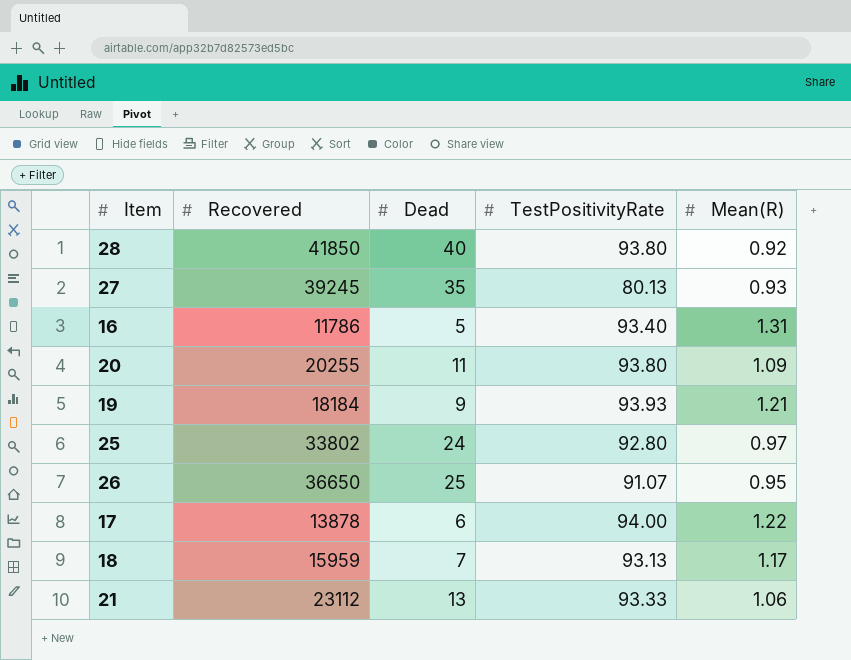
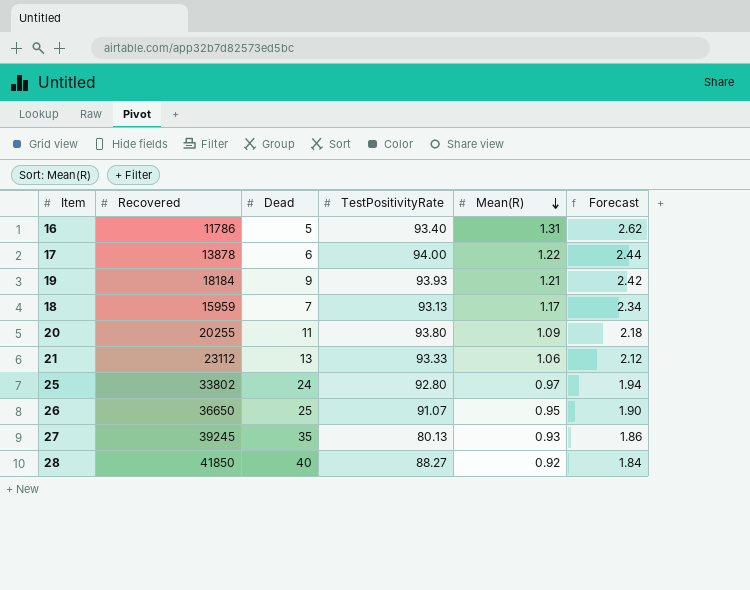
row order: none -> Mean(R) descending
column Forecast | formula: none -> [Mean(R)] * 2
28 | TestPositivityRate: 93.80 -> 88.27

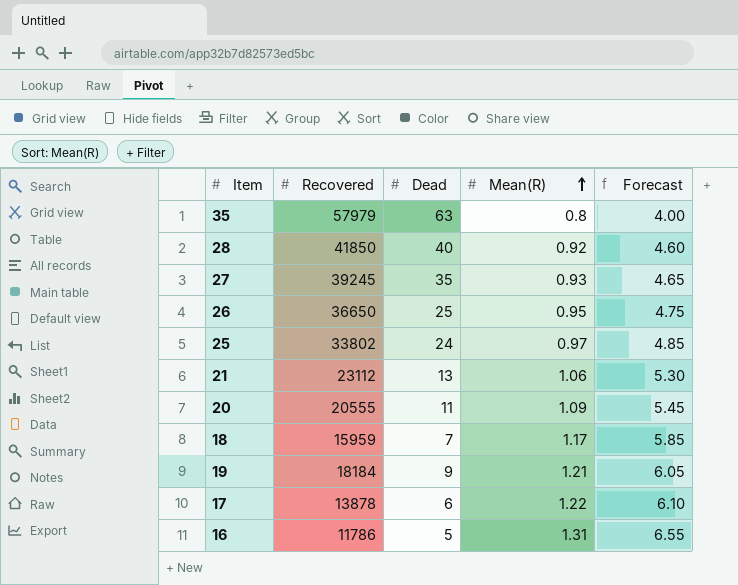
row order: Mean(R) descending -> Mean(R) ascending
column TestPositivityRate | position: 4 -> none
column Forecast | formula: [Mean(R)] * 2 -> [Mean(R)] * 5
row 35: none -> 57979 | 63 | 0.8 | 4.00
20 | Recovered: 20255 -> 20555

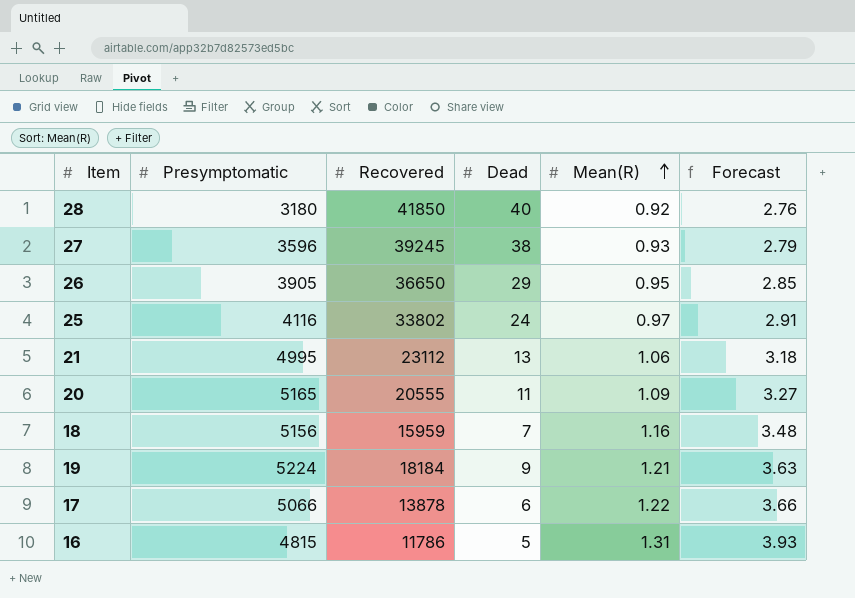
column Presymptomatic | position: none -> 2
column Forecast | formula: [Mean(R)] * 5 -> [Mean(R)] * 3
row 35: 57979 | 63 | 0.8 | 4.00 -> none
27 | Dead: 35 -> 38
26 | Dead: 25 -> 29
18 | Mean(R): 1.17 -> 1.16

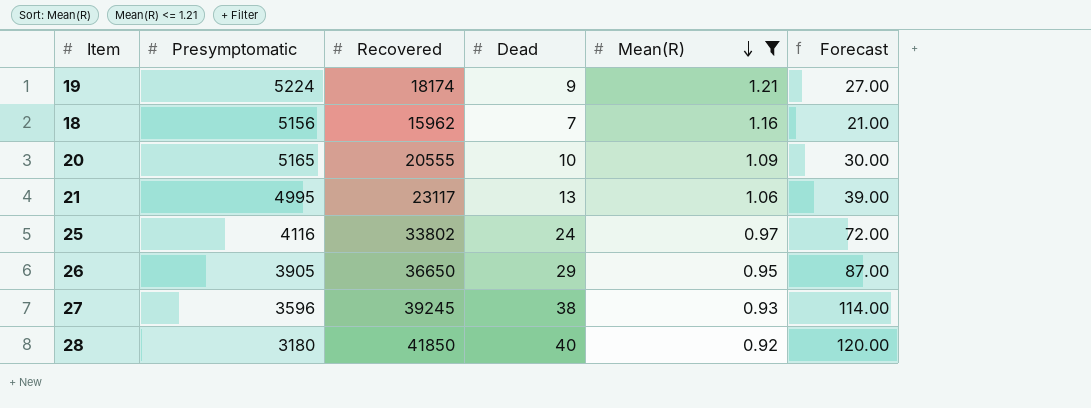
filter: none -> Mean(R) <= 1.21
row order: Mean(R) ascending -> Mean(R) descending
column Forecast | formula: [Mean(R)] * 3 -> [Dead] * 3
19 | Recovered: 18184 -> 18174
18 | Recovered: 15959 -> 15962
20 | Dead: 11 -> 10
21 | Recovered: 23112 -> 23117

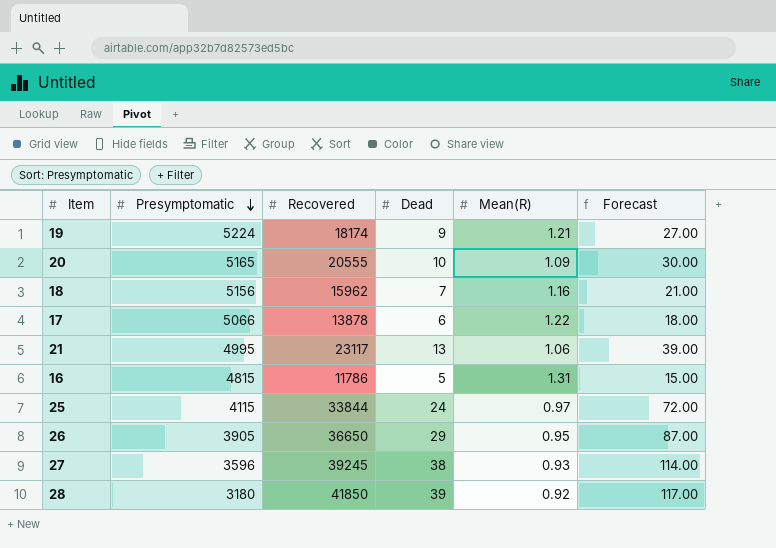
filter: Mean(R) <= 1.21 -> none
row order: Mean(R) descending -> Presymptomatic descending
25 | Presymptomatic: 4116 -> 4115
25 | Recovered: 33802 -> 33844
28 | Dead: 40 -> 39
28 | Forecast: 120.00 -> 117.00

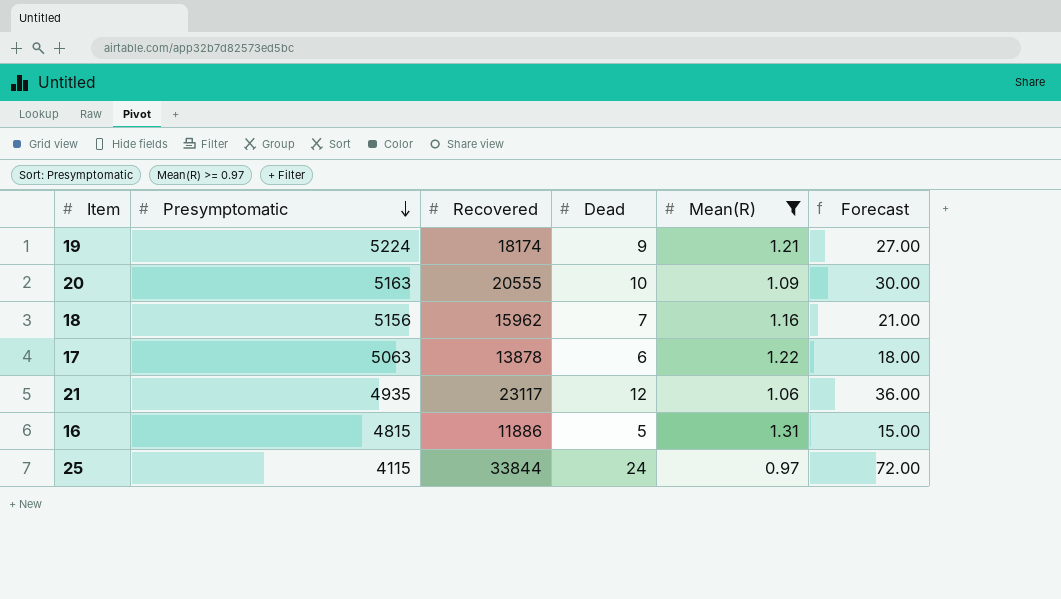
filter: none -> Mean(R) >= 0.97
20 | Presymptomatic: 5165 -> 5163
17 | Presymptomatic: 5066 -> 5063
21 | Presymptomatic: 4995 -> 4935
21 | Dead: 13 -> 12
21 | Forecast: 39.00 -> 36.00
16 | Recovered: 11786 -> 11886

